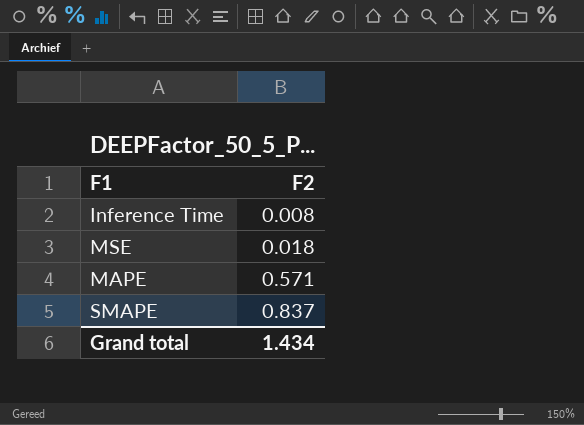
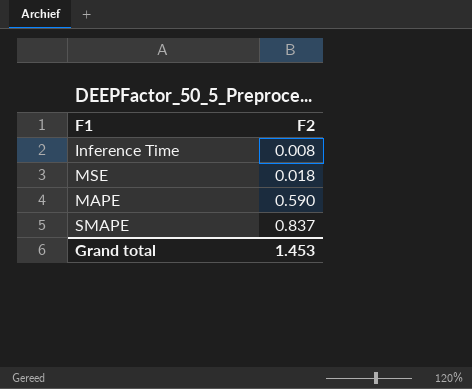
MAPE | F2: 0.571 -> 0.590
Grand total | F2: 1.434 -> 1.453

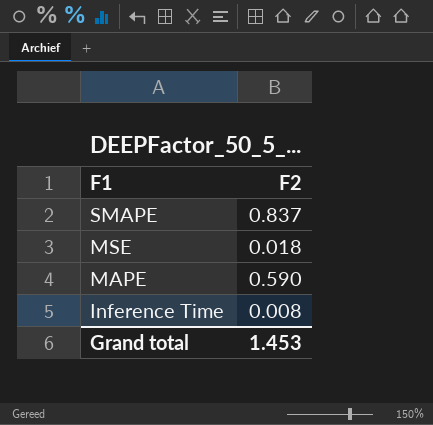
row order: F2 ascending -> F1 descending

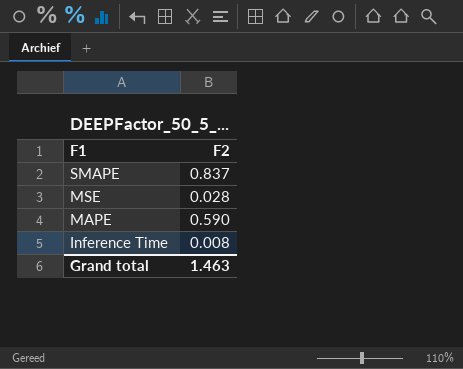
MSE | F2: 0.018 -> 0.028
Grand total | F2: 1.453 -> 1.463

